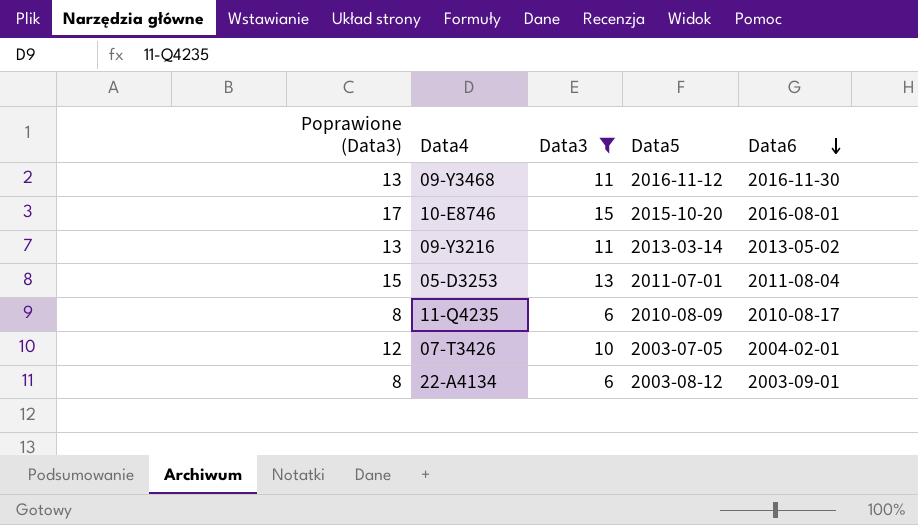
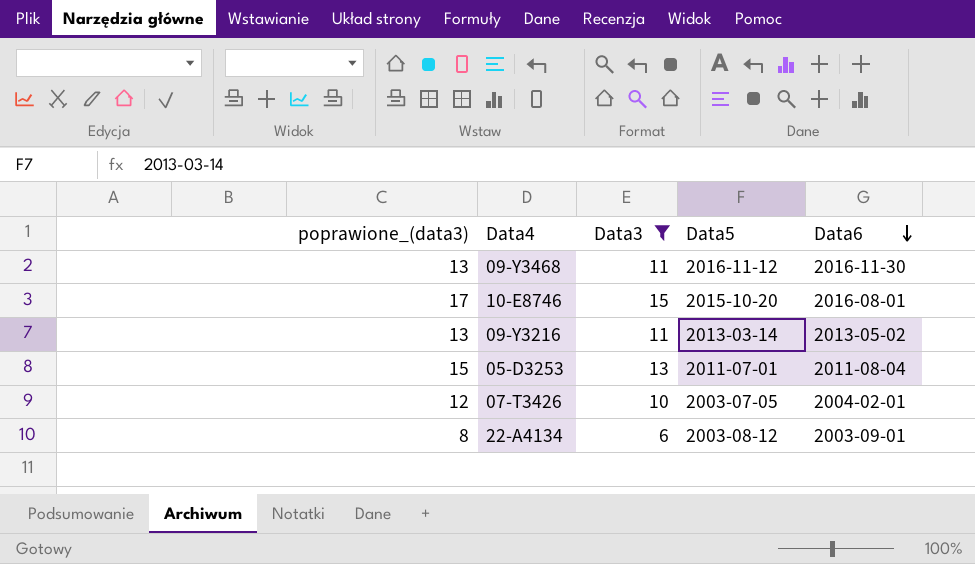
column name: Poprawione (Data3) -> poprawione_(data3)
row 11-Q4235: 8 | 6 | 2010-08-09 | 2010-08-17 -> none

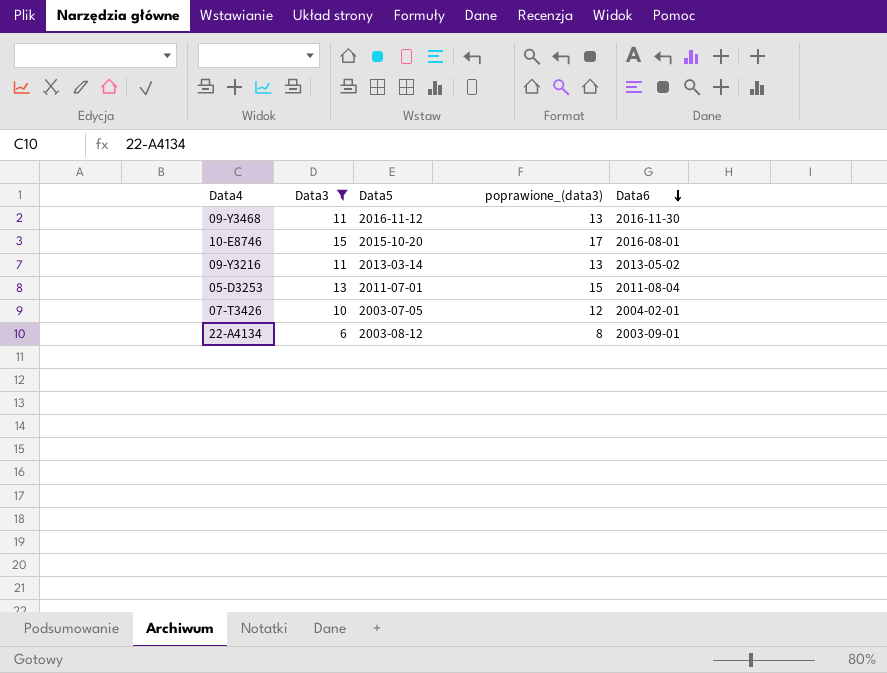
column poprawione_(data3) | position: 1 -> 4

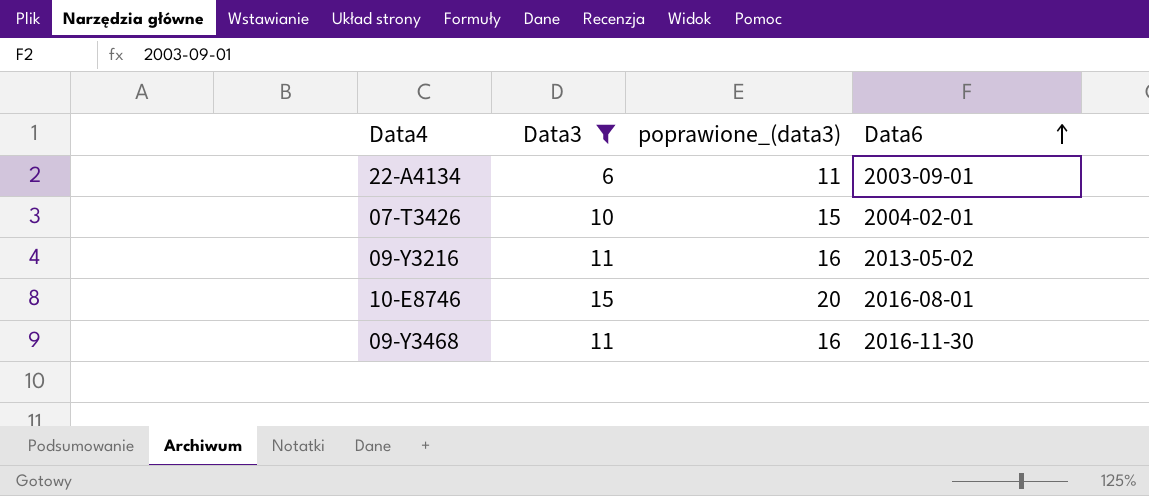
row order: Data6 descending -> Data6 ascending
column Data5 | position: 3 -> none
column poprawione_(data3) | formula: [Data3] + 2 -> [Data3] + 5
row 05-D3253: 13 | 2011-07-01 | 15 | 2011-08-04 -> none

